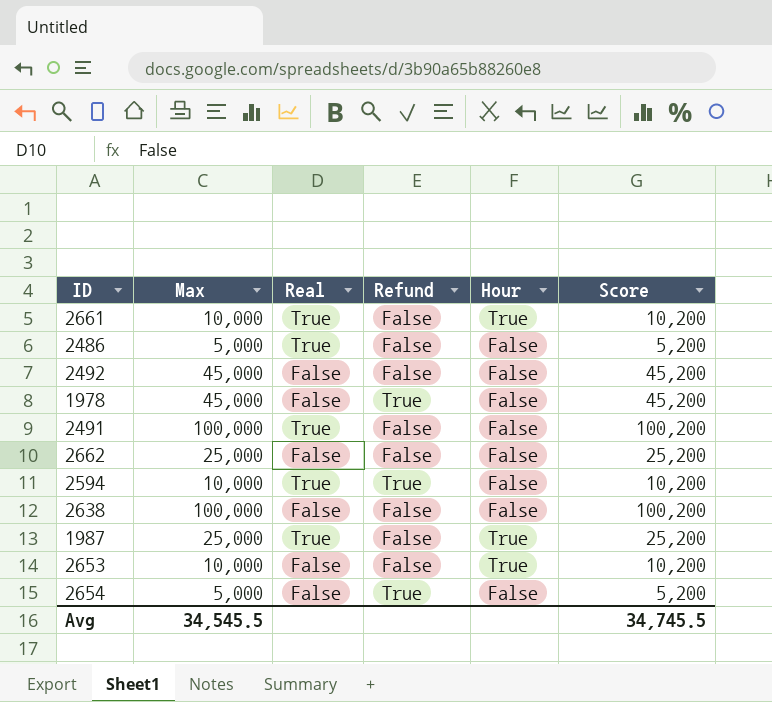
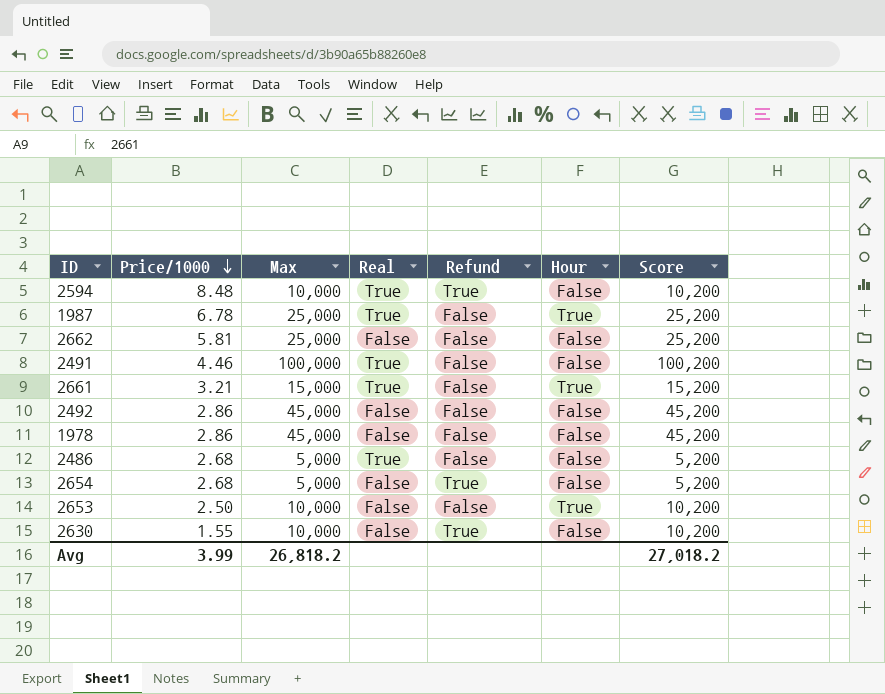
row order: none -> Price/1000 descending
column Price/1000 | position: none -> 2
row 2638: 100,000 | False | False | False | 100,200 -> none
2661 | Max: 10,000 -> 15,000
2661 | Score: 10,200 -> 15,200
1978 | Refund: True -> False
row 2630: none -> 1.55 | 10,000 | False | True | False | 10,200
Avg | Max: 34,545.5 -> 26,818.2
Avg | Score: 34,745.5 -> 27,018.2

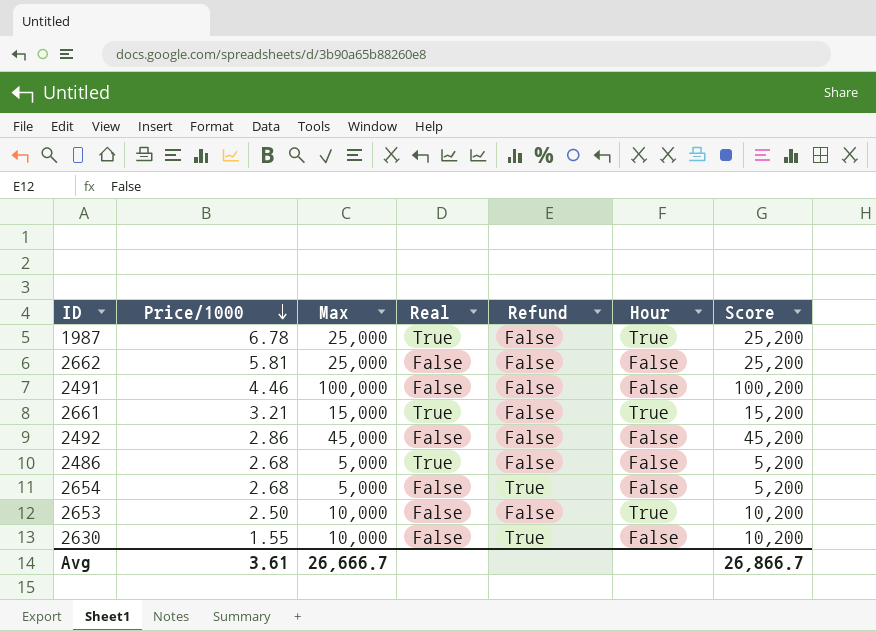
row 2594: 8.48 | 10,000 | True | True | False | 10,200 -> none
row 1978: 2.86 | 45,000 | False | False | False | 45,200 -> none
2491 | Real: True -> False
Avg | Price/1000: 3.99 -> 3.61
Avg | Max: 26,818.2 -> 26,666.7
Avg | Score: 27,018.2 -> 26,866.7

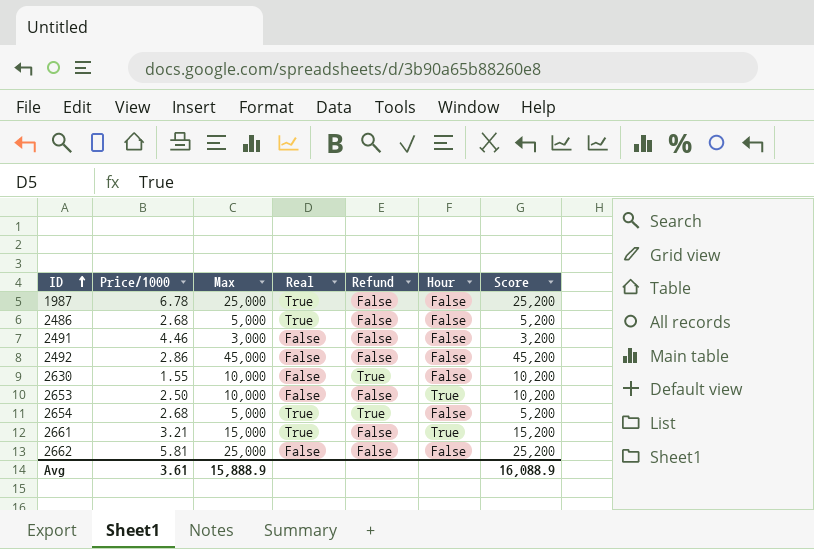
row order: Price/1000 descending -> ID ascending
1987 | Hour: True -> False
2491 | Max: 100,000 -> 3,000
2491 | Score: 100,200 -> 3,200
2654 | Real: False -> True
Avg | Max: 26,666.7 -> 15,888.9
Avg | Score: 26,866.7 -> 16,088.9

